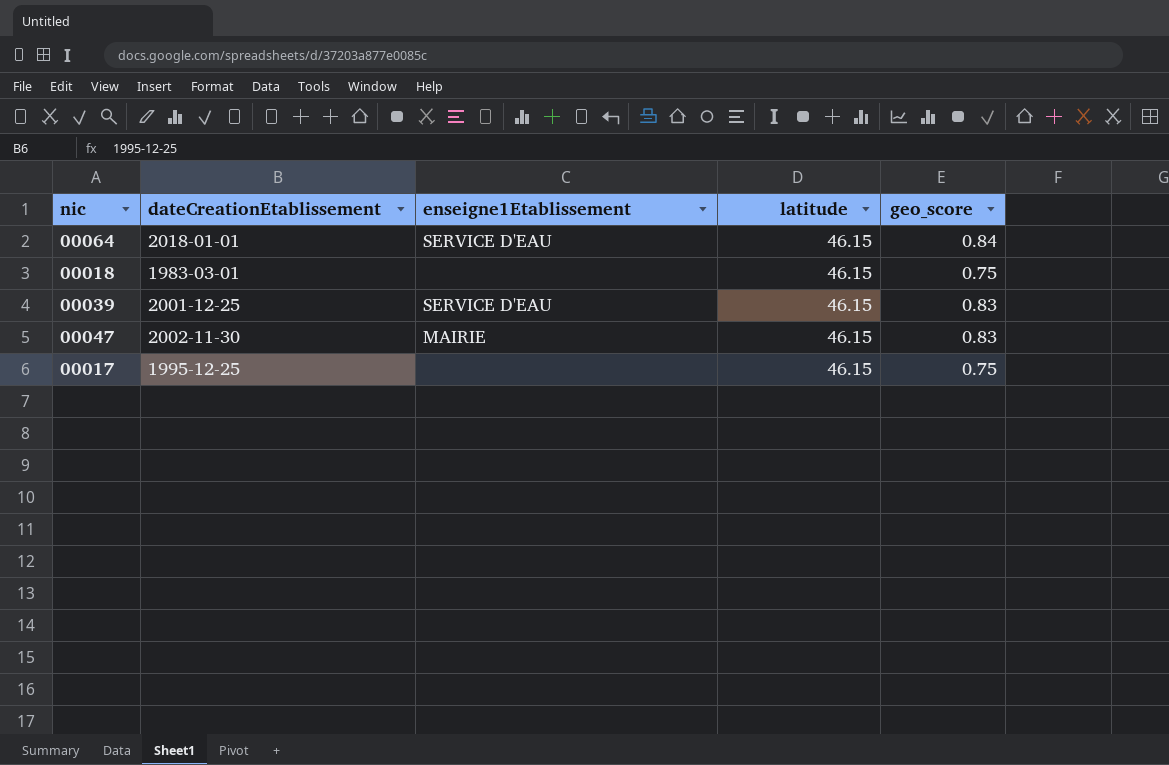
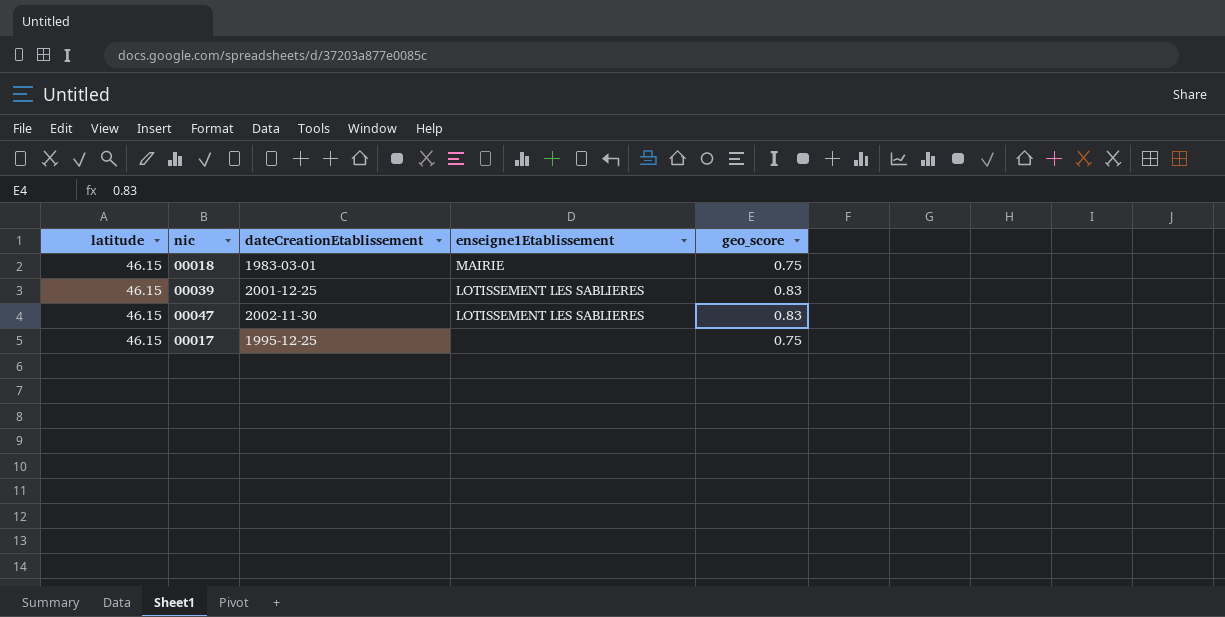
column latitude | position: 4 -> 1
row 00064: 2018-01-01 | SERVICE D'EAU | 46.15 | 0.84 -> none
00018 | enseigne1Etablissement: none -> MAIRIE
00039 | enseigne1Etablissement: SERVICE D'EAU -> LOTISSEMENT LES SABLIERES
00047 | enseigne1Etablissement: MAIRIE -> LOTISSEMENT LES SABLIERES

